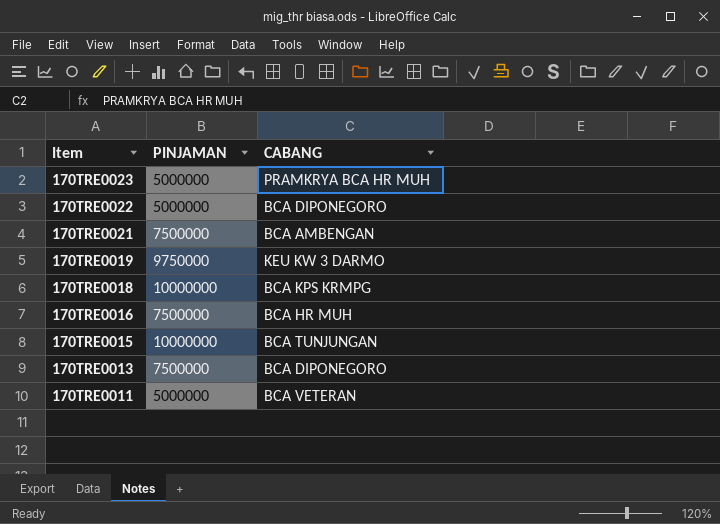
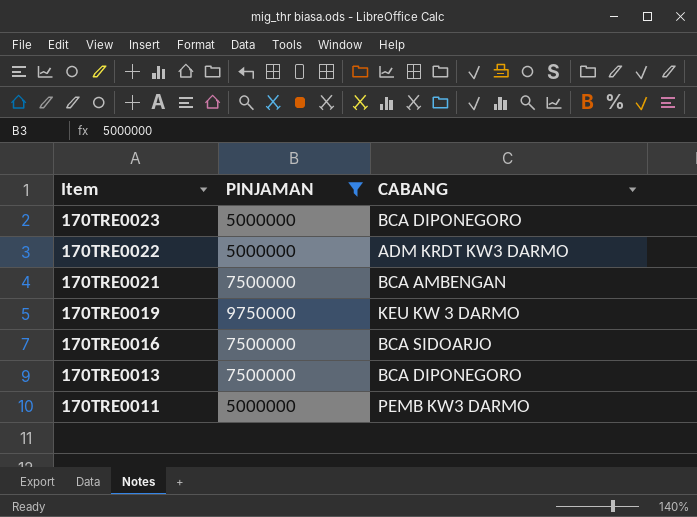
filter: none -> PINJAMAN != 10000000
170TRE0023 | CABANG: PRAMKRYA BCA HR MUH -> BCA DIPONEGORO
170TRE0022 | CABANG: BCA DIPONEGORO -> ADM KRDT KW3 DARMO
170TRE0016 | CABANG: BCA HR MUH -> BCA SIDOARJO
170TRE0011 | CABANG: BCA VETERAN -> PEMB KW3 DARMO

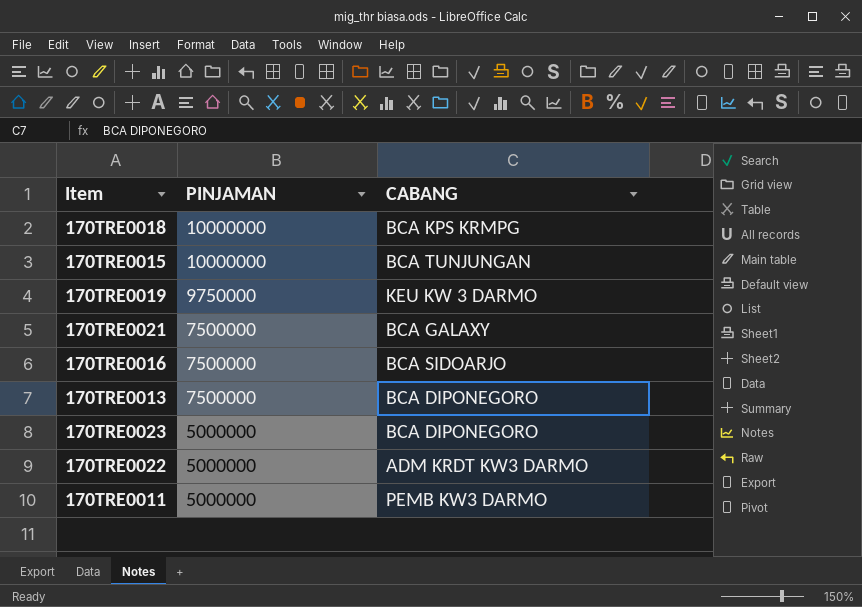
filter: PINJAMAN != 10000000 -> none
row order: Item descending -> PINJAMAN descending
170TRE0021 | CABANG: BCA AMBENGAN -> BCA GALAXY

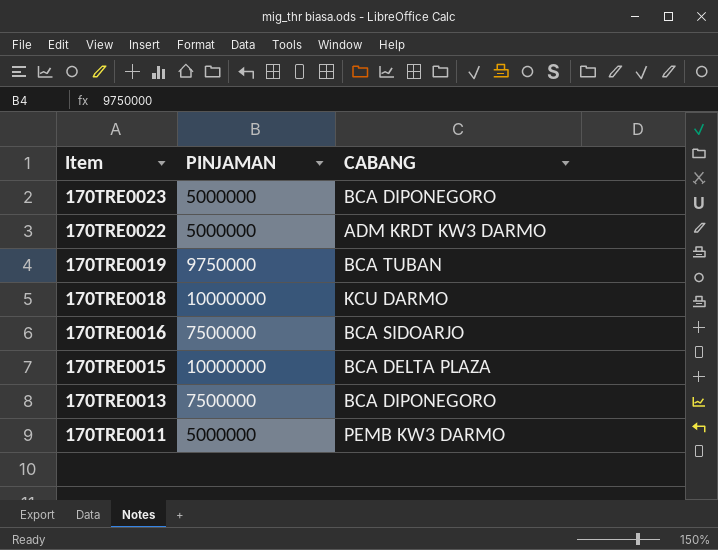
row order: PINJAMAN descending -> Item descending
row 170TRE0021: 7500000 | BCA GALAXY -> none
170TRE0019 | CABANG: KEU KW 3 DARMO -> BCA TUBAN
170TRE0018 | CABANG: BCA KPS KRMPG -> KCU DARMO
170TRE0015 | CABANG: BCA TUNJUNGAN -> BCA DELTA PLAZA

